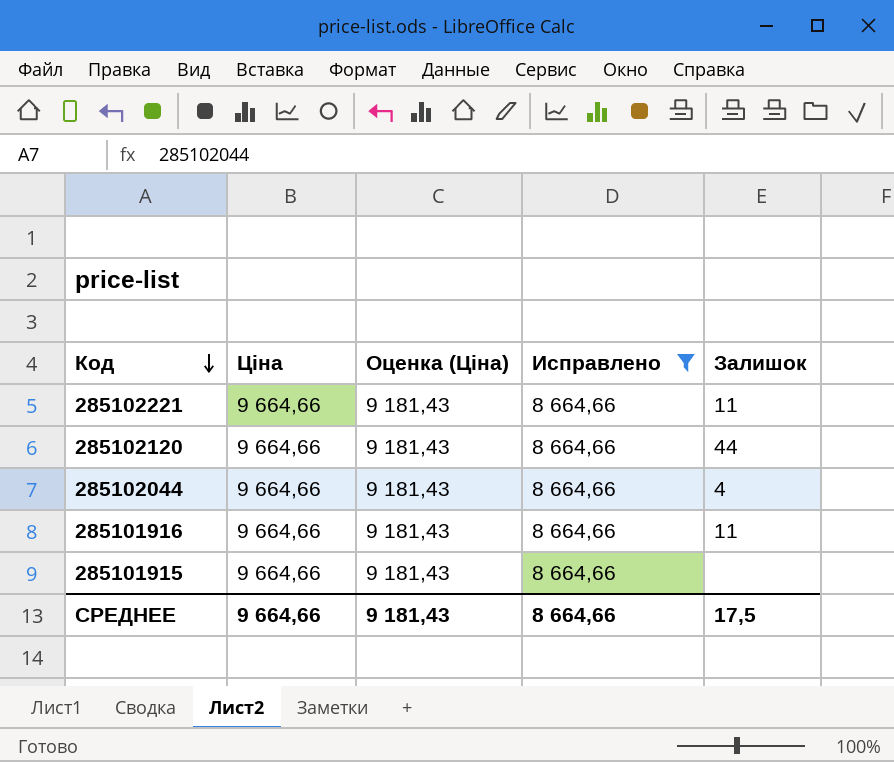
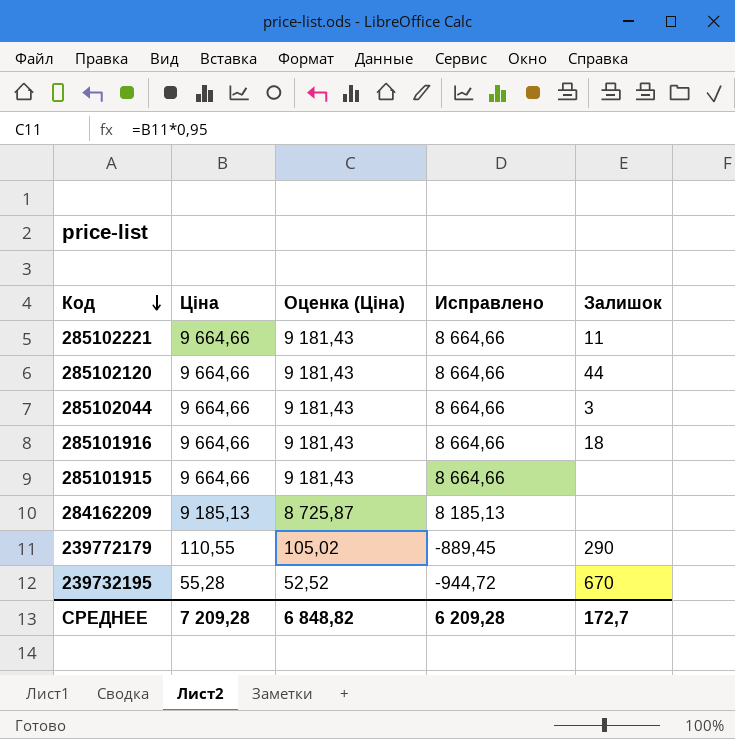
filter: Исправлено = 8 664,66 -> none
285102044 | Залишок: 4 -> 3
285101916 | Залишок: 11 -> 18
СРЕДНЕЕ | Ціна: 9 664,66 -> 7 209,28
СРЕДНЕЕ | Оценка (Ціна): 9 181,43 -> 6 848,82
СРЕДНЕЕ | Исправлено: 8 664,66 -> 6 209,28
СРЕДНЕЕ | Залишок: 17,5 -> 172,7

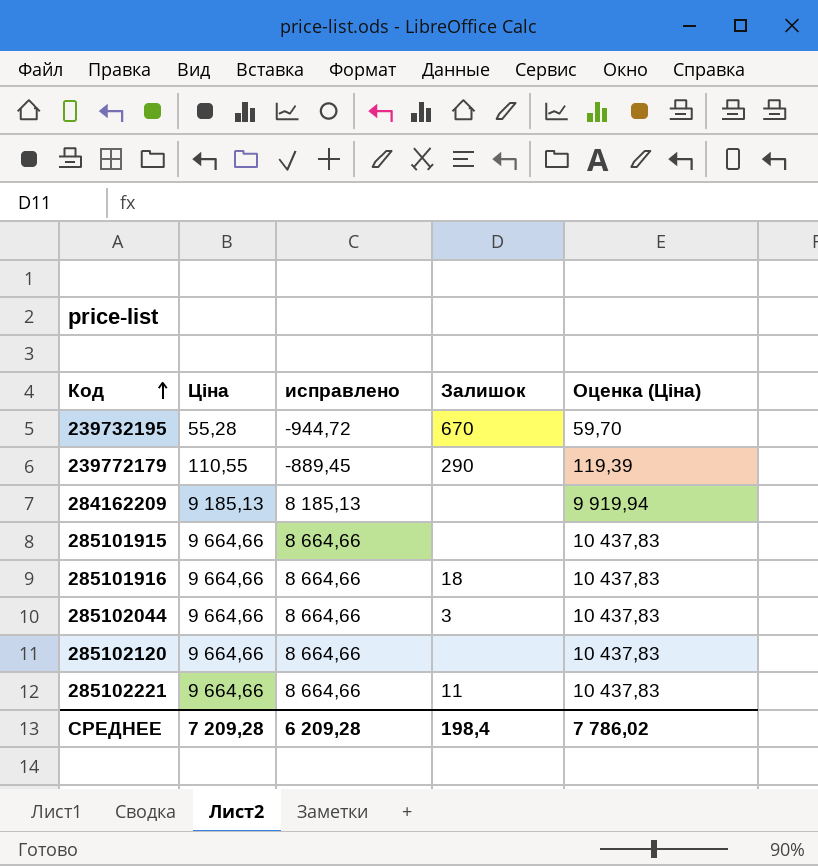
row order: Код descending -> Код ascending
column name: Исправлено -> исправлено
column Оценка (Ціна) | formula: [Ціна] * 0,95 -> [Ціна] * 1,08
column Оценка (Ціна) | position: 3 -> 5
285102120 | Залишок: 44 -> none
СРЕДНЕЕ | Залишок: 172,7 -> 198,4
СРЕДНЕЕ | Оценка (Ціна): 6 848,82 -> 7 786,02

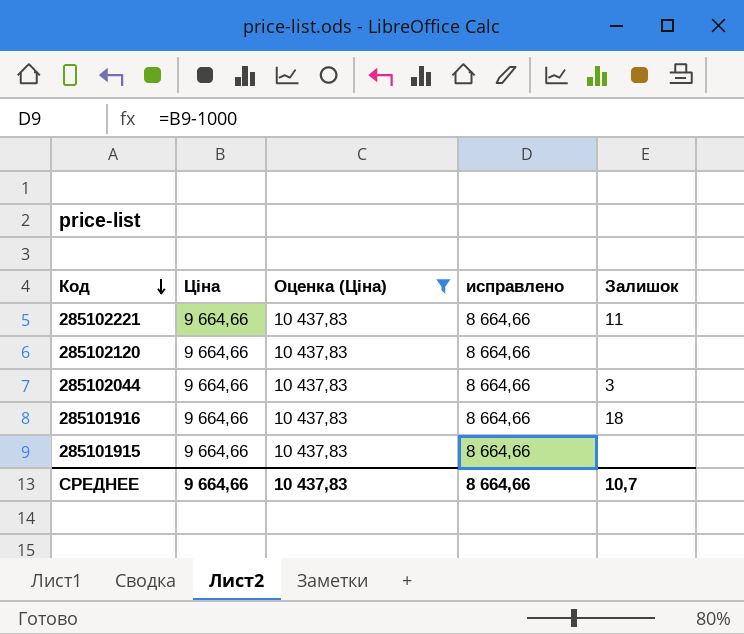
filter: none -> Оценка (Ціна) = 10 437,83
row order: Код ascending -> Код descending
column Оценка (Ціна) | position: 5 -> 3
СРЕДНЕЕ | Ціна: 7 209,28 -> 9 664,66
СРЕДНЕЕ | Оценка (Ціна): 7 786,02 -> 10 437,83
СРЕДНЕЕ | исправлено: 6 209,28 -> 8 664,66
СРЕДНЕЕ | Залишок: 198,4 -> 10,7

